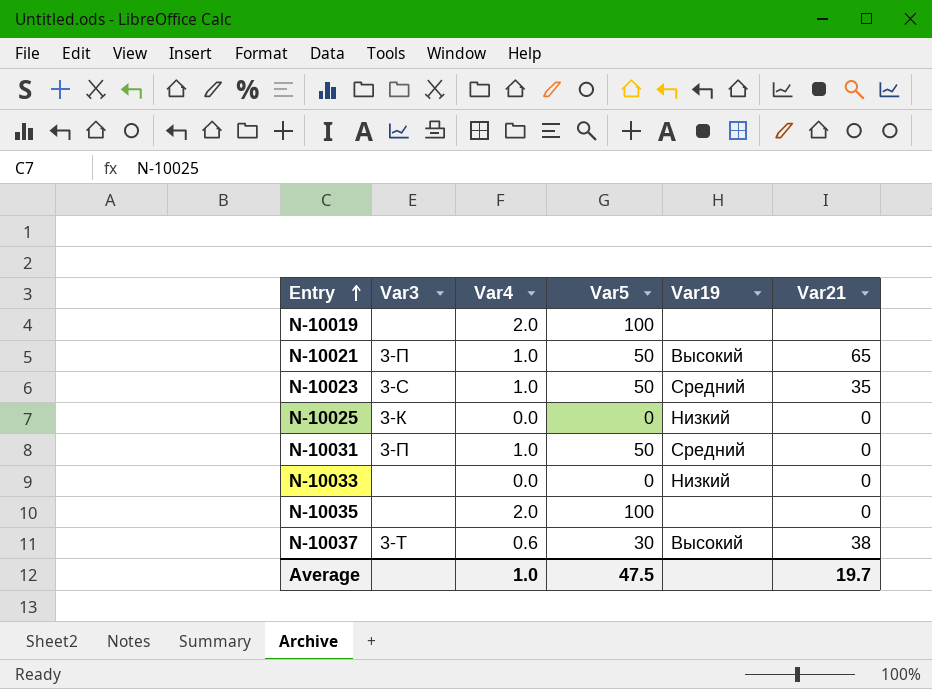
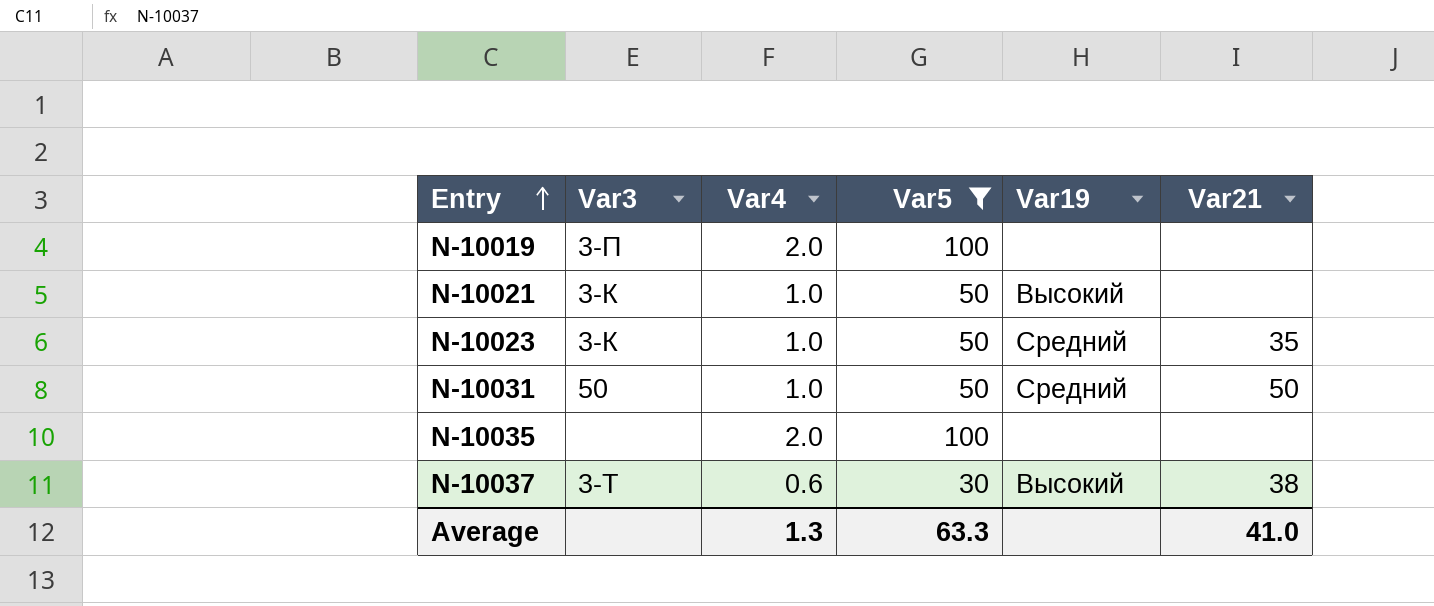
filter: none -> Var5 != 0
N-10019 | Var3: none -> 3-П
N-10021 | Var3: 3-П -> 3-К
N-10021 | Var21: 65 -> none
N-10023 | Var3: 3-С -> 3-К
N-10031 | Var3: 3-П -> 50
N-10031 | Var21: 0 -> 50
N-10035 | Var21: 0 -> none
Average | Var4: 1.0 -> 1.3
Average | Var5: 47.5 -> 63.3
Average | Var21: 19.7 -> 41.0

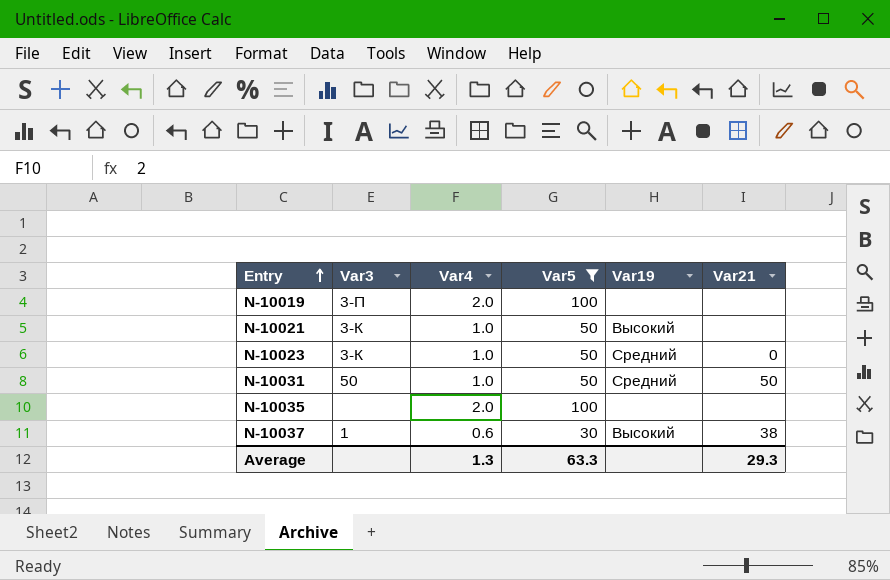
N-10023 | Var21: 35 -> 0
N-10037 | Var3: 3-Т -> 1
Average | Var21: 41.0 -> 29.3

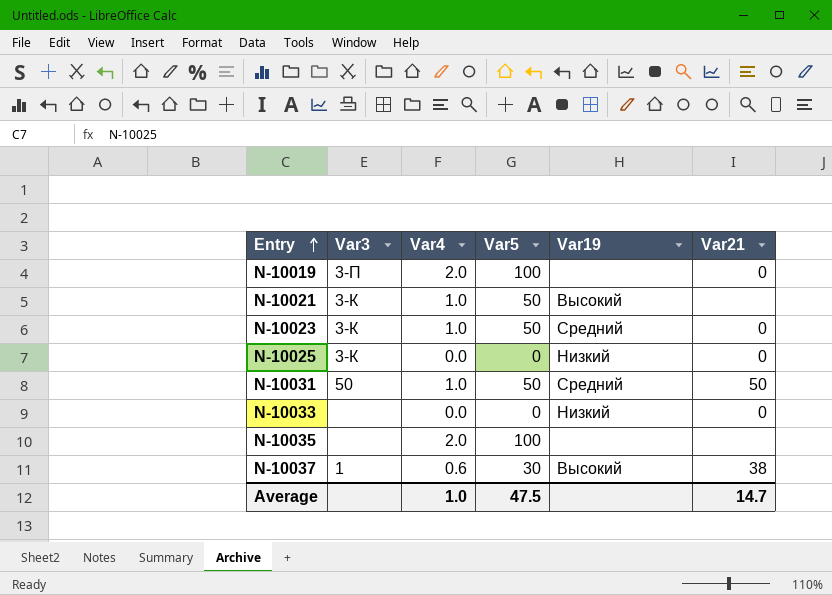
filter: Var5 != 0 -> none
N-10019 | Var21: none -> 0
Average | Var4: 1.3 -> 1.0
Average | Var5: 63.3 -> 47.5
Average | Var21: 29.3 -> 14.7

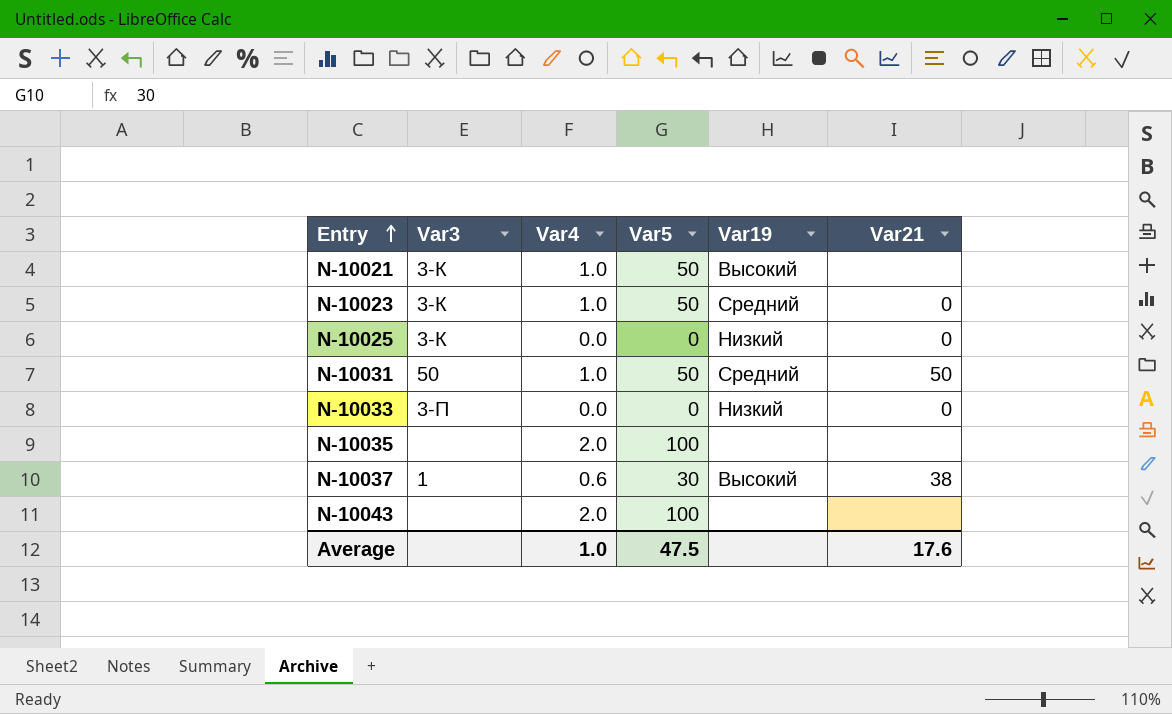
row N-10019: 3-П | 2.0 | 100 | none | 0 -> none
N-10033 | Var3: none -> 3-П
row N-10043: none -> none | 2.0 | 100 | none | none
Average | Var21: 14.7 -> 17.6

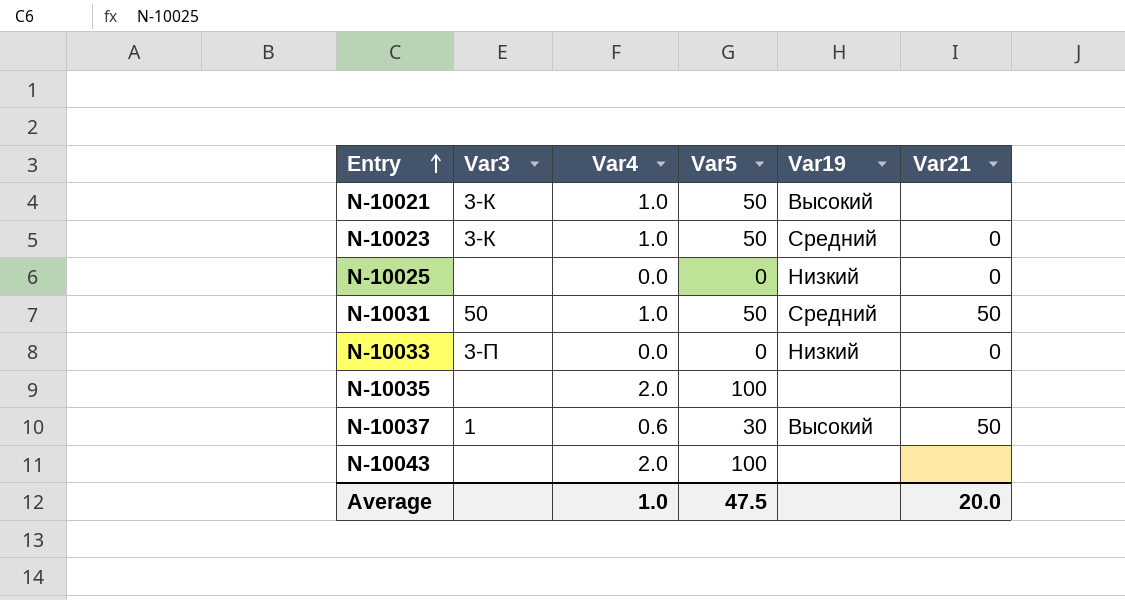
N-10025 | Var3: 3-К -> none
N-10037 | Var21: 38 -> 50
Average | Var21: 17.6 -> 20.0

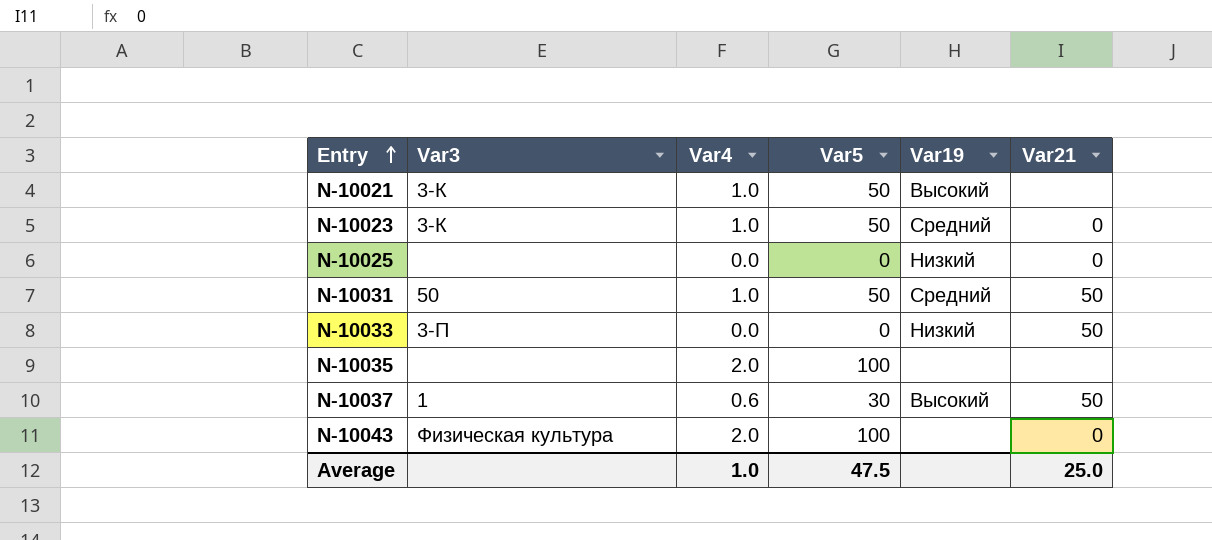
N-10033 | Var21: 0 -> 50
N-10043 | Var3: none -> Физическая культура
N-10043 | Var21: none -> 0
Average | Var21: 20.0 -> 25.0

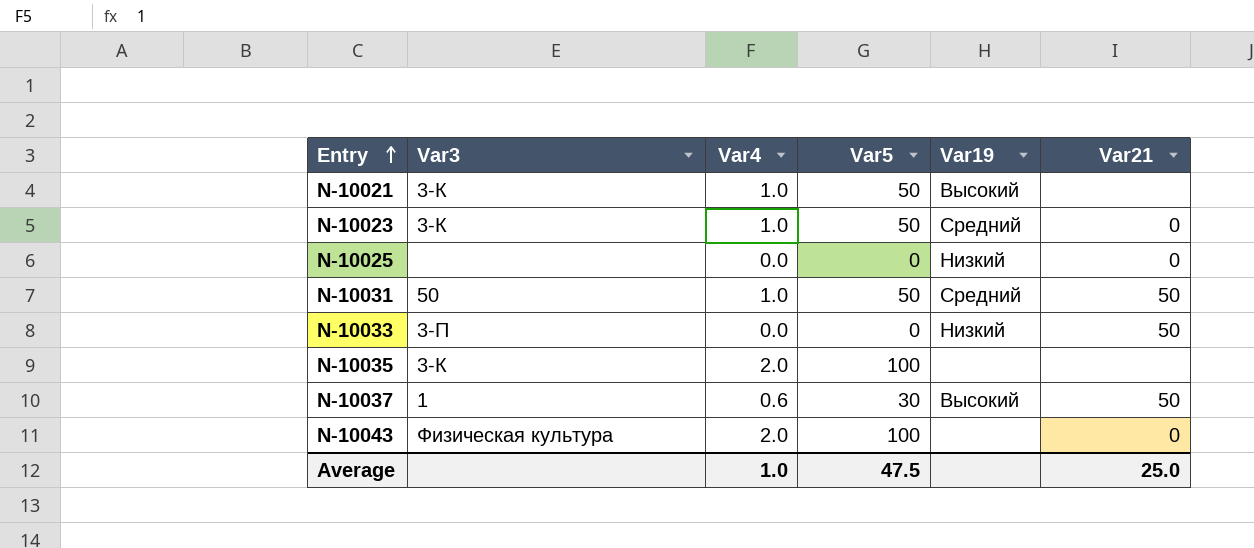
N-10035 | Var3: none -> 3-К

